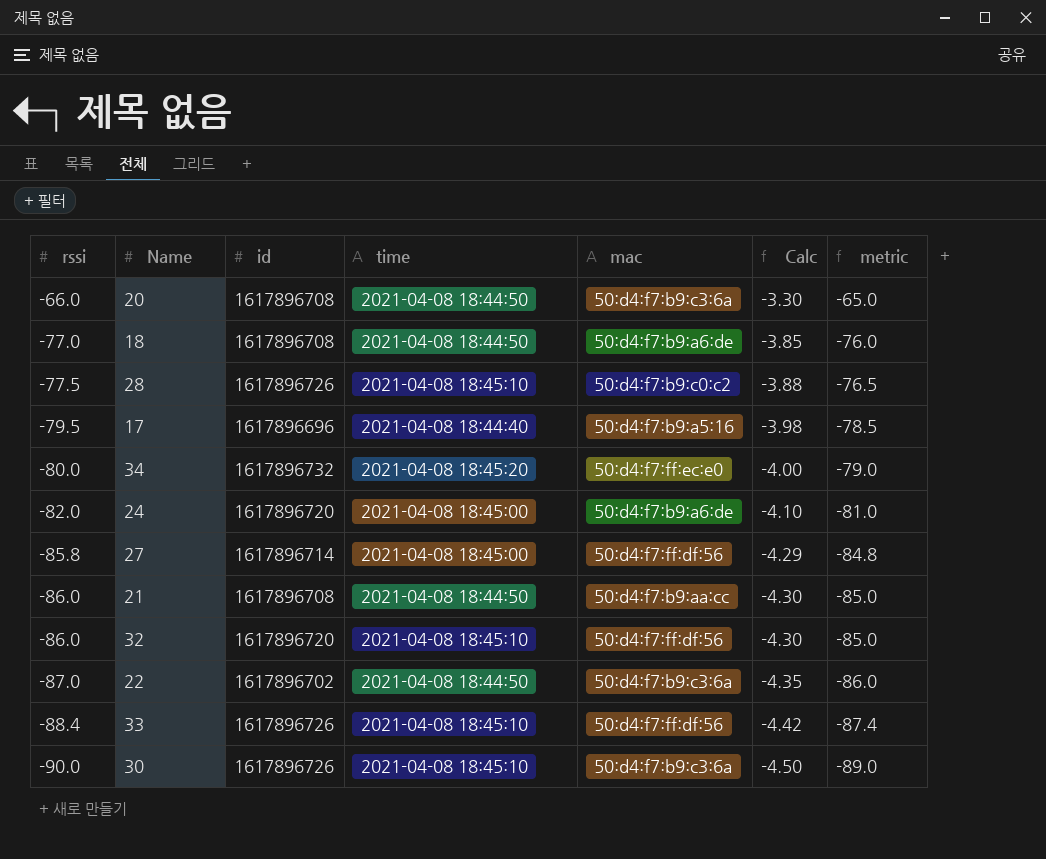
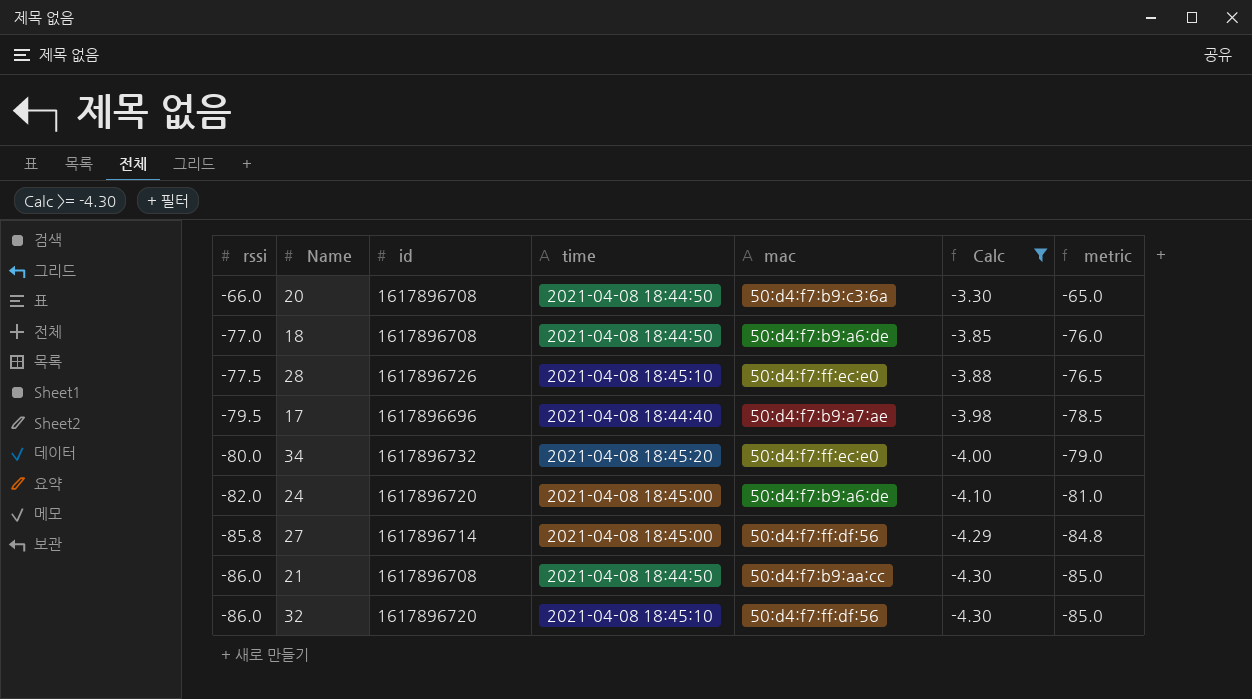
filter: none -> Calc >= -4.30
28 | mac: 50:d4:f7:b9:c0:c2 -> 50:d4:f7:ff:ec:e0
17 | mac: 50:d4:f7:b9:a5:16 -> 50:d4:f7:b9:a7:ae

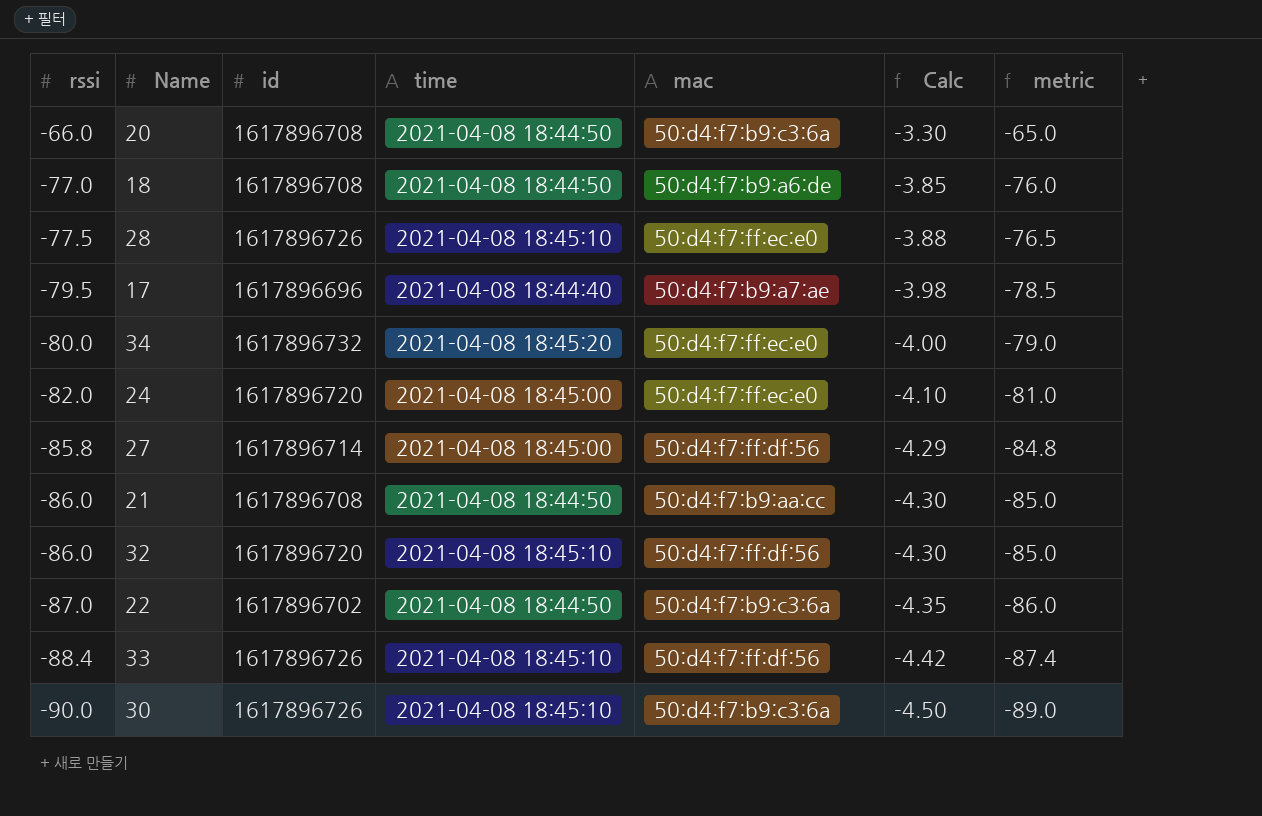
filter: Calc >= -4.30 -> none
24 | mac: 50:d4:f7:b9:a6:de -> 50:d4:f7:ff:ec:e0

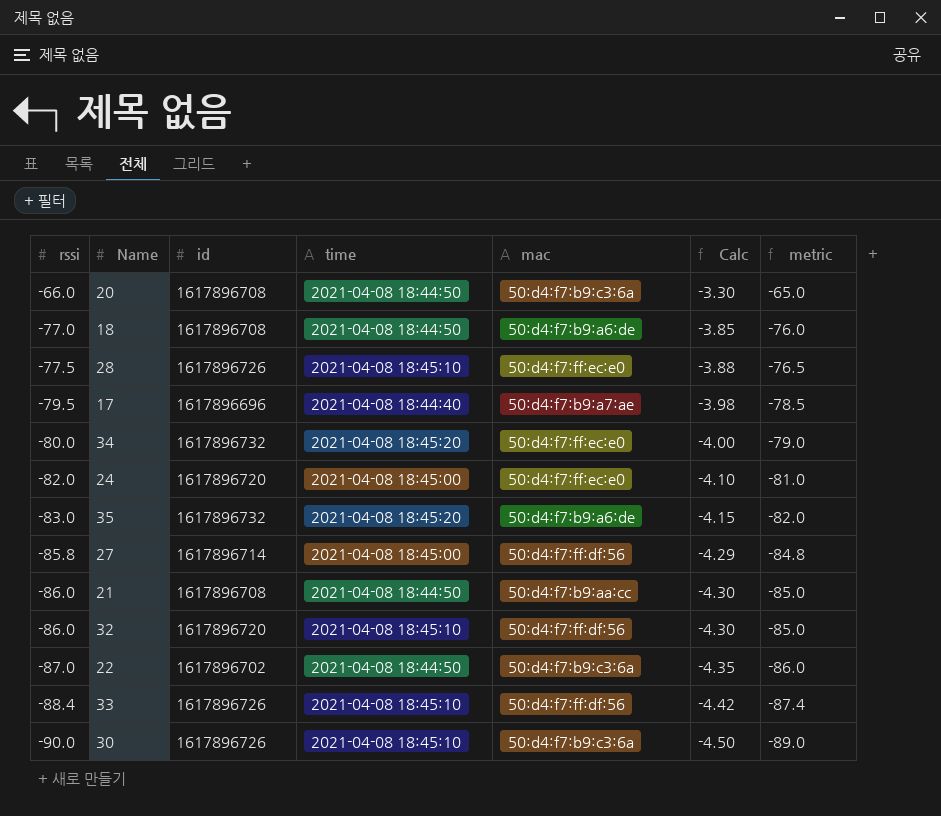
row 35: none -> -83.0 | 1617896732 | 2021-04-08 18:45:20 | 50:d4:f7:b9:a6:de | -4.15 | -82.0

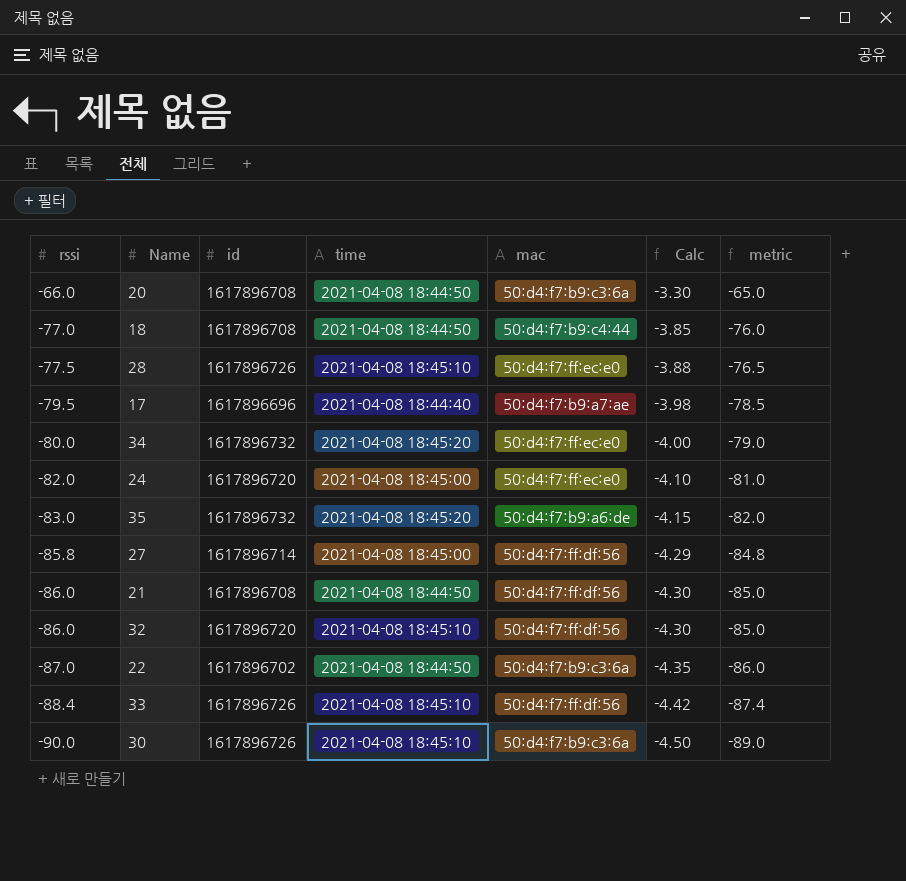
18 | mac: 50:d4:f7:b9:a6:de -> 50:d4:f7:b9:c4:44
21 | mac: 50:d4:f7:b9:aa:cc -> 50:d4:f7:ff:df:56

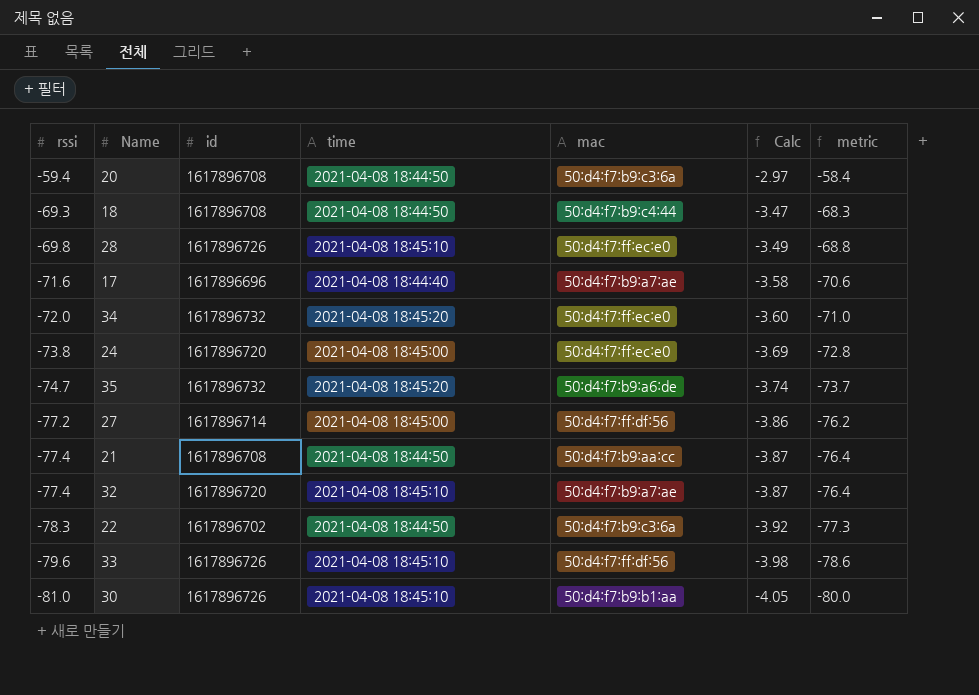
20 | rssi: -66.0 -> -59.4
20 | Calc: -3.30 -> -2.97
20 | metric: -65.0 -> -58.4
18 | rssi: -77.0 -> -69.3
18 | Calc: -3.85 -> -3.47
18 | metric: -76.0 -> -68.3
28 | rssi: -77.5 -> -69.8
28 | Calc: -3.88 -> -3.49
28 | metric: -76.5 -> -68.8
17 | rssi: -79.5 -> -71.6
17 | Calc: -3.98 -> -3.58
17 | metric: -78.5 -> -70.6
34 | rssi: -80.0 -> -72.0
34 | Calc: -4.00 -> -3.60
34 | metric: -79.0 -> -71.0
24 | rssi: -82.0 -> -73.8
24 | Calc: -4.10 -> -3.69
24 | metric: -81.0 -> -72.8
35 | rssi: -83.0 -> -74.7
35 | Calc: -4.15 -> -3.74
35 | metric: -82.0 -> -73.7
27 | rssi: -85.8 -> -77.2
27 | Calc: -4.29 -> -3.86
27 | metric: -84.8 -> -76.2
21 | rssi: -86.0 -> -77.4
21 | mac: 50:d4:f7:ff:df:56 -> 50:d4:f7:b9:aa:cc
21 | Calc: -4.30 -> -3.87
21 | metric: -85.0 -> -76.4
32 | rssi: -86.0 -> -77.4
32 | mac: 50:d4:f7:ff:df:56 -> 50:d4:f7:b9:a7:ae
32 | Calc: -4.30 -> -3.87
32 | metric: -85.0 -> -76.4
22 | rssi: -87.0 -> -78.3
22 | Calc: -4.35 -> -3.92
22 | metric: -86.0 -> -77.3
33 | rssi: -88.4 -> -79.6
33 | Calc: -4.42 -> -3.98
33 | metric: -87.4 -> -78.6
30 | rssi: -90.0 -> -81.0
30 | mac: 50:d4:f7:b9:c3:6a -> 50:d4:f7:b9:b1:aa
30 | Calc: -4.50 -> -4.05
30 | metric: -89.0 -> -80.0

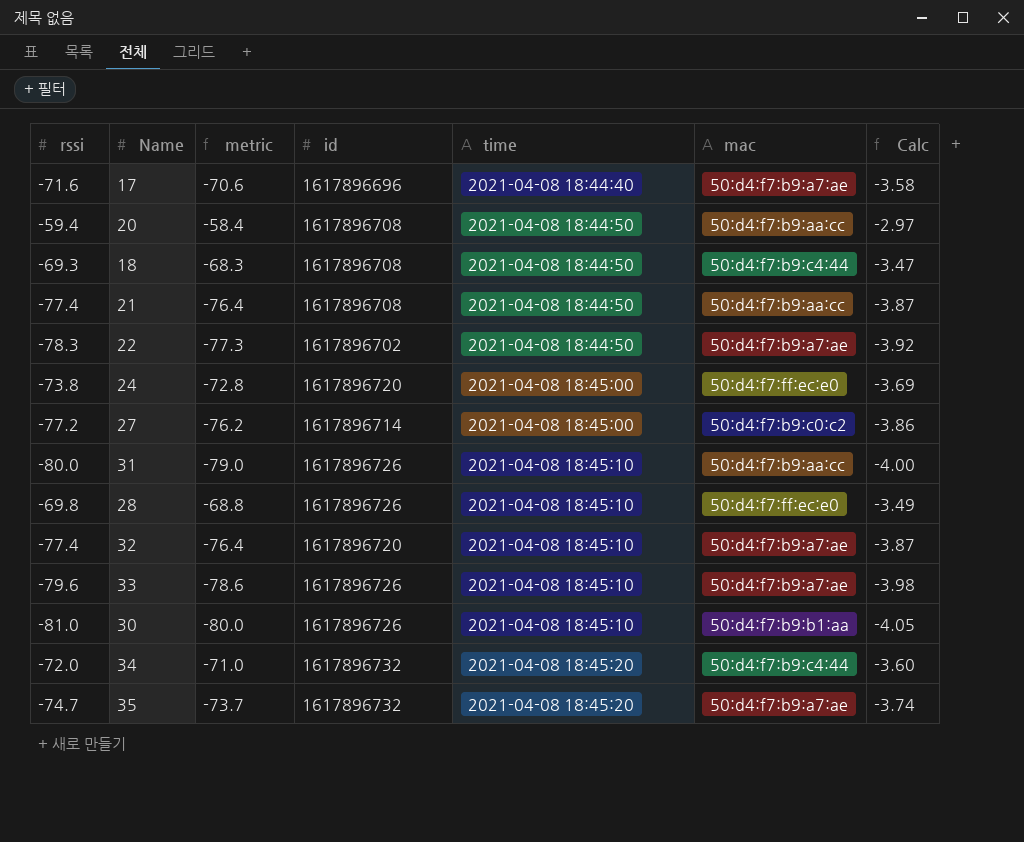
row order: rssi descending -> time ascending
column metric | position: 7 -> 3
20 | mac: 50:d4:f7:b9:c3:6a -> 50:d4:f7:b9:aa:cc
22 | mac: 50:d4:f7:b9:c3:6a -> 50:d4:f7:b9:a7:ae
27 | mac: 50:d4:f7:ff:df:56 -> 50:d4:f7:b9:c0:c2
row 31: none -> -80.0 | -79.0 | 1617896726 | 2021-04-08 18:45:10 | 50:d4:f7:b9:aa:cc | -4.00
33 | mac: 50:d4:f7:ff:df:56 -> 50:d4:f7:b9:a7:ae
34 | mac: 50:d4:f7:ff:ec:e0 -> 50:d4:f7:b9:c4:44
35 | mac: 50:d4:f7:b9:a6:de -> 50:d4:f7:b9:a7:ae

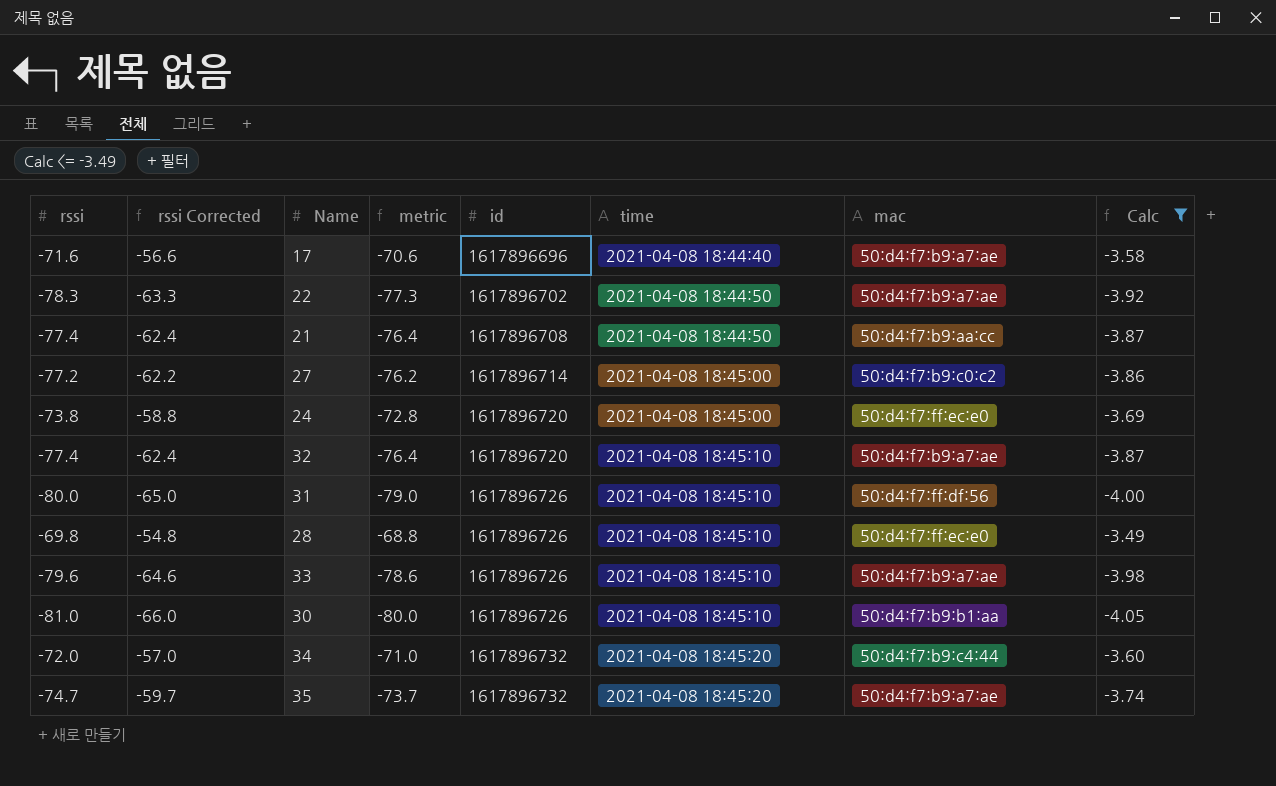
filter: none -> Calc <= -3.49
row order: time ascending -> id ascending
column rssi Corrected | formula: none -> [rssi] + 15
31 | mac: 50:d4:f7:b9:aa:cc -> 50:d4:f7:ff:df:56

